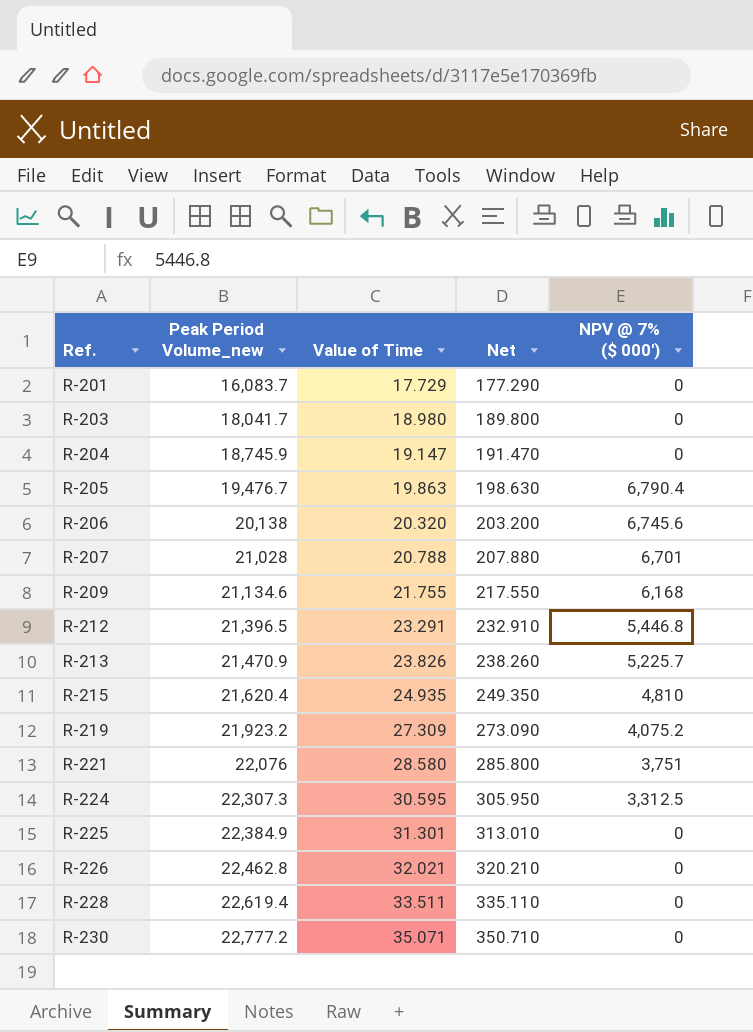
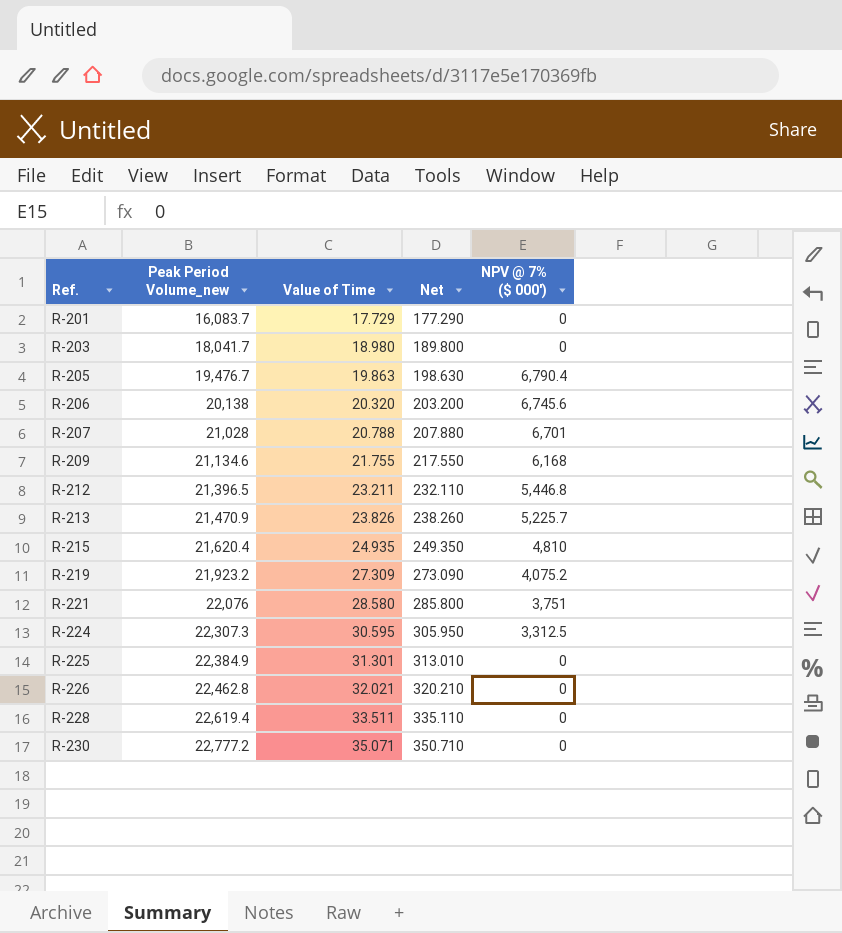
row R-204: 18,745.9 | 19.147 | 191.470 | 0 -> none
R-212 | Value of Time: 23.291 -> 23.211
R-212 | Net: 232.910 -> 232.110

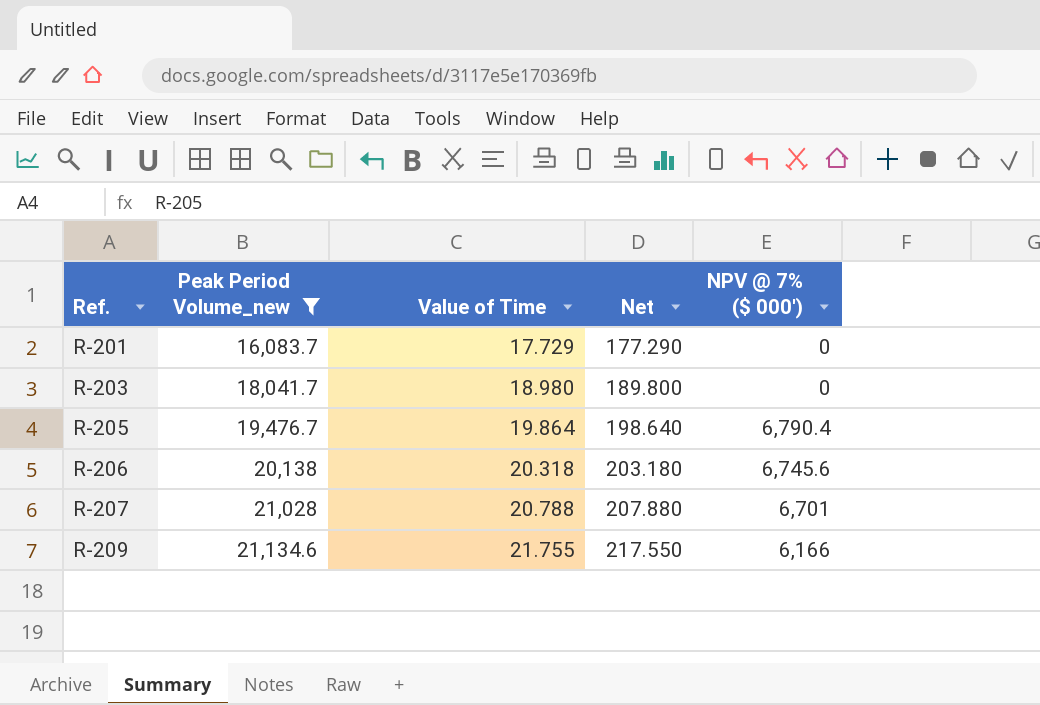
filter: none -> Peak Period Volume_new <= 21,134.6
R-205 | Value of Time: 19.863 -> 19.864
R-205 | Net: 198.630 -> 198.640
R-206 | Value of Time: 20.320 -> 20.318
R-206 | Net: 203.200 -> 203.180
R-209 | NPV @ 7% ($ 000'): 6,168 -> 6,166

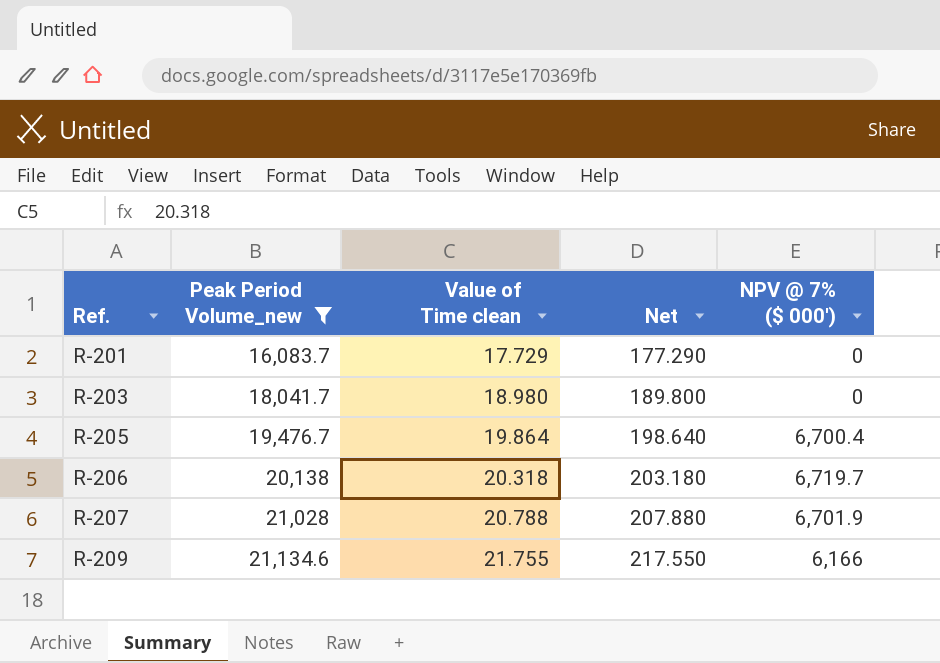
column name: Value of Time -> Value of Time clean
R-205 | NPV @ 7% ($ 000'): 6,790.4 -> 6,700.4
R-206 | NPV @ 7% ($ 000'): 6,745.6 -> 6,719.7
R-207 | NPV @ 7% ($ 000'): 6,701 -> 6,701.9

